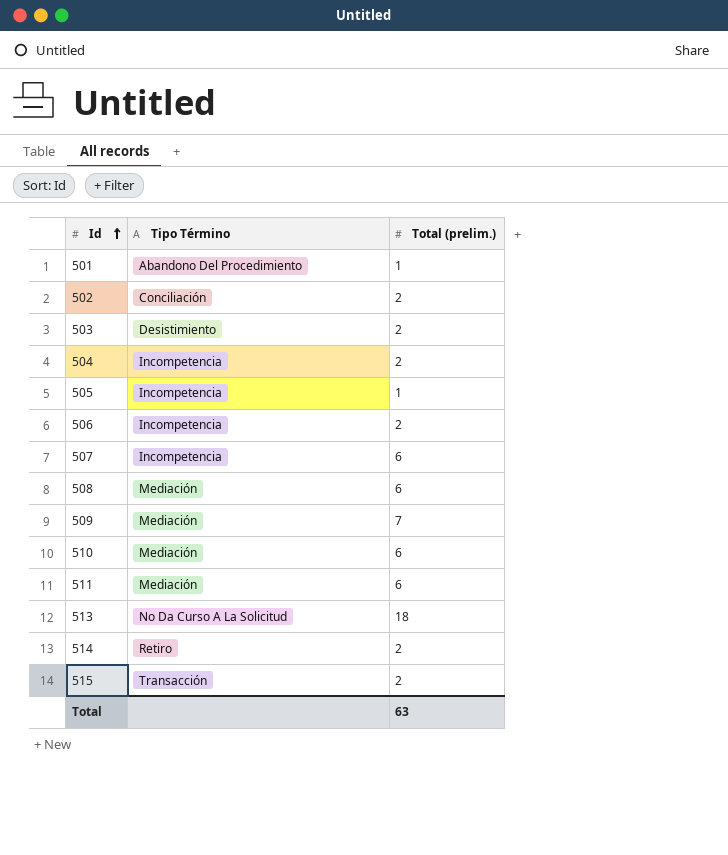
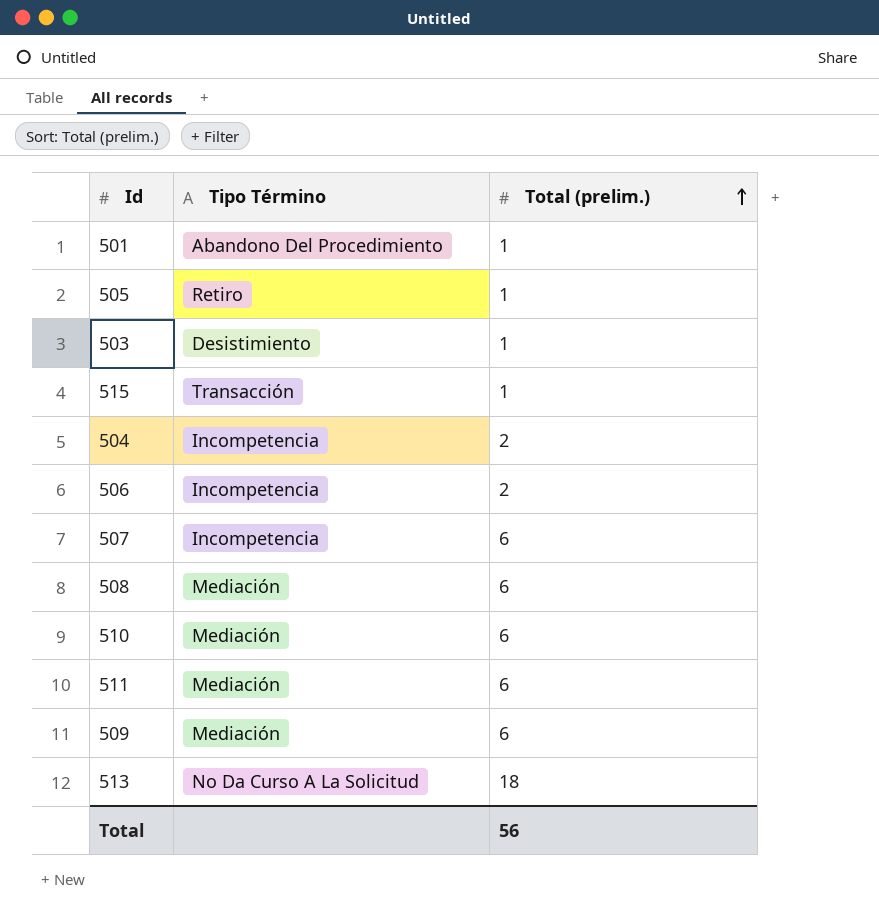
row order: Id ascending -> Total (prelim.) ascending
row 502: Conciliación | 2 -> none
row 514: Retiro | 2 -> none
505 | Tipo Término: Incompetencia -> Retiro
503 | Total (prelim.): 2 -> 1
515 | Total (prelim.): 2 -> 1
509 | Total (prelim.): 7 -> 6
Total | Total (prelim.): 63 -> 56

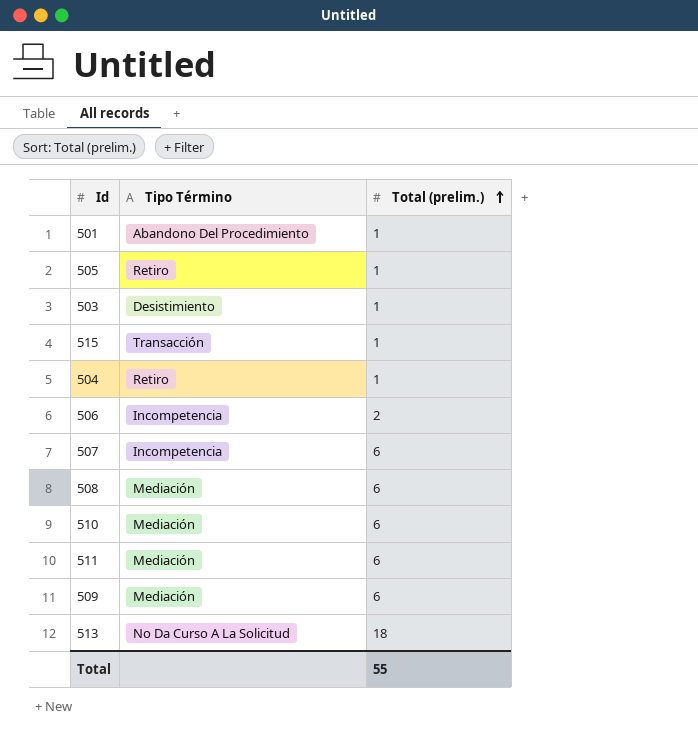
504 | Tipo Término: Incompetencia -> Retiro
504 | Total (prelim.): 2 -> 1
Total | Total (prelim.): 56 -> 55

